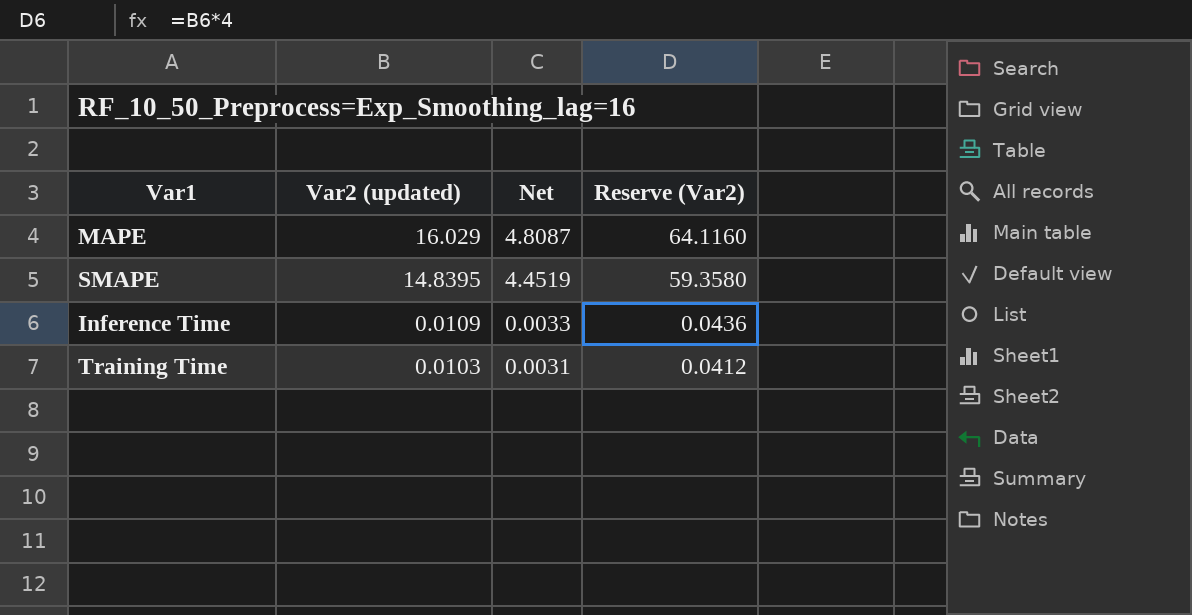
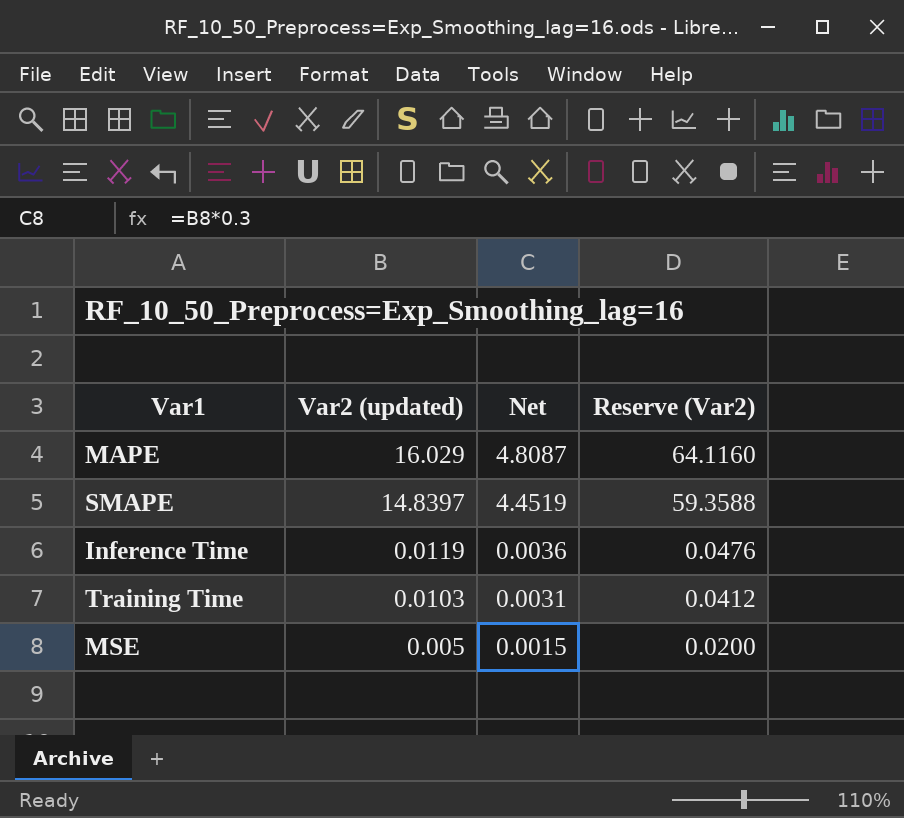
SMAPE | Var2 (updated): 14.8395 -> 14.8397
SMAPE | Reserve (Var2): 59.3580 -> 59.3588
Inference Time | Var2 (updated): 0.0109 -> 0.0119
Inference Time | Net: 0.0033 -> 0.0036
Inference Time | Reserve (Var2): 0.0436 -> 0.0476
row MSE: none -> 0.005 | 0.0015 | 0.0200

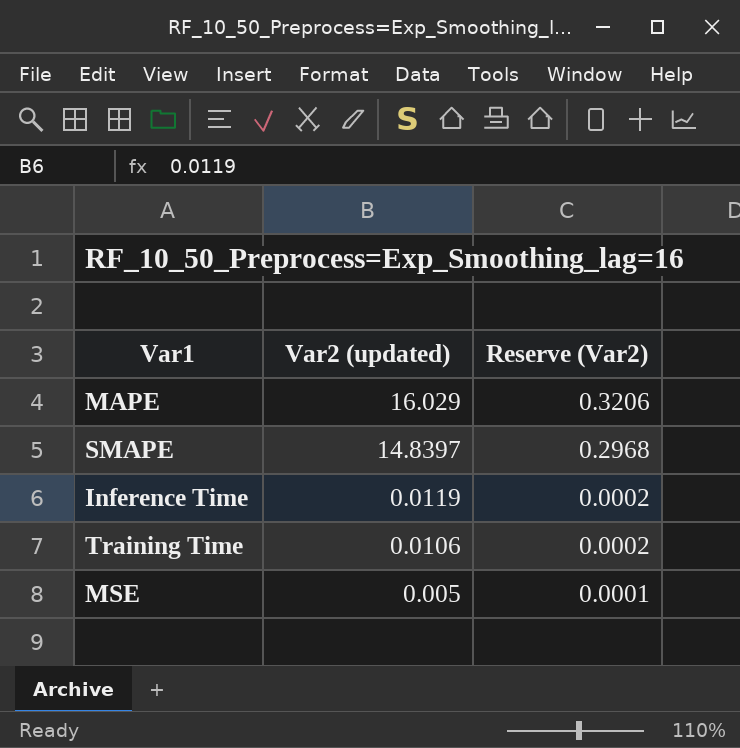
column Net | formula: [Var2 (updated)] * 0.3 -> none
column Reserve (Var2) | formula: [Var2 (updated)] * 4 -> [Var2 (updated)] * 0.02
Training Time | Var2 (updated): 0.0103 -> 0.0106

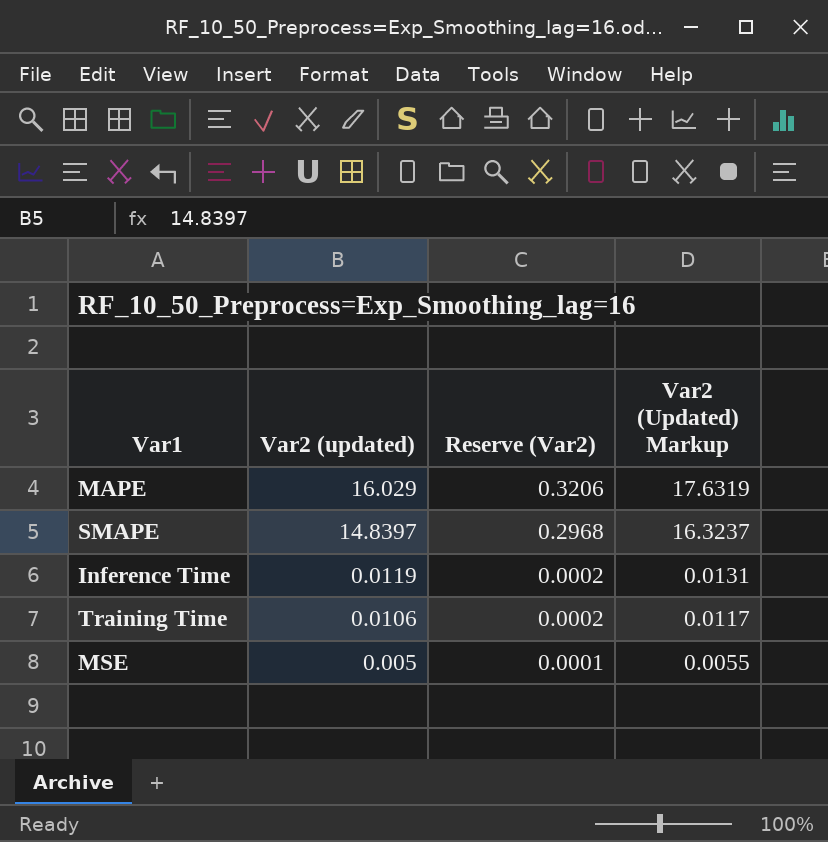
column Var2 (Updated) Markup | formula: none -> [Var2 (updated)] * 1.1

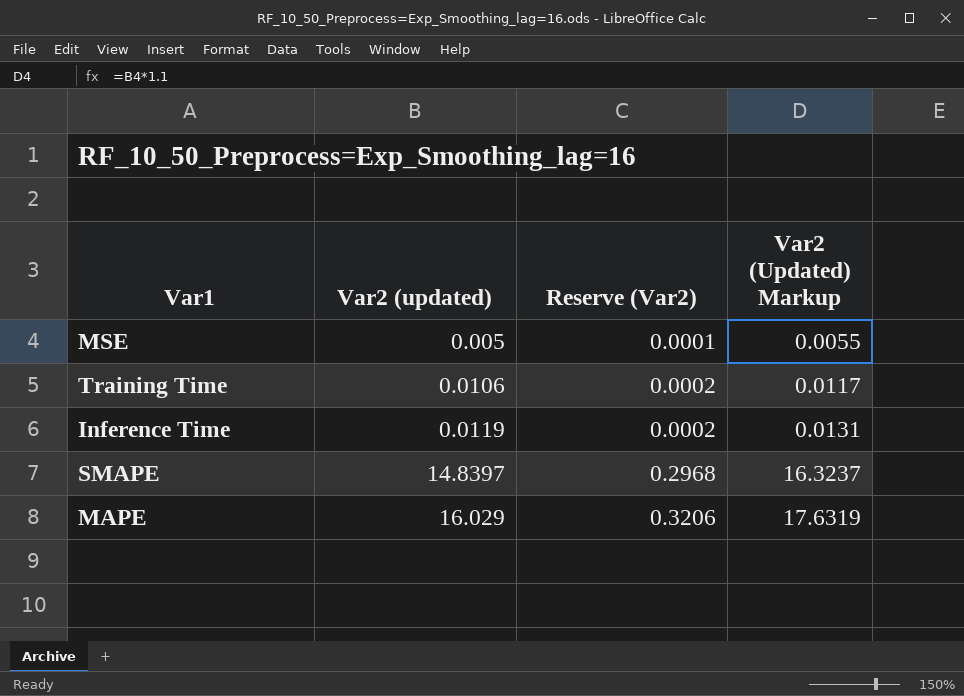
row order: Var2 (updated) descending -> Var2 (updated) ascending

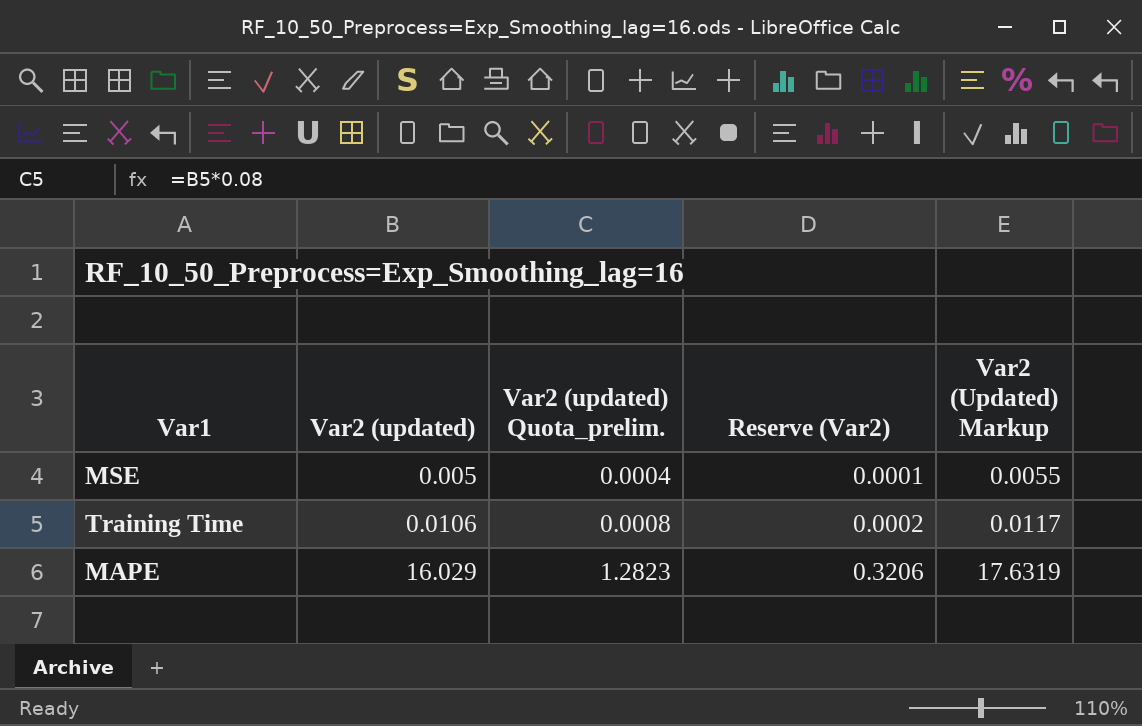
column Var2 (updated) Quota_prelim. | formula: none -> [Var2 (updated)] * 0.08
row Inference Time: 0.0119 | 0.0002 | 0.0131 -> none
row SMAPE: 14.8397 | 0.2968 | 16.3237 -> none

